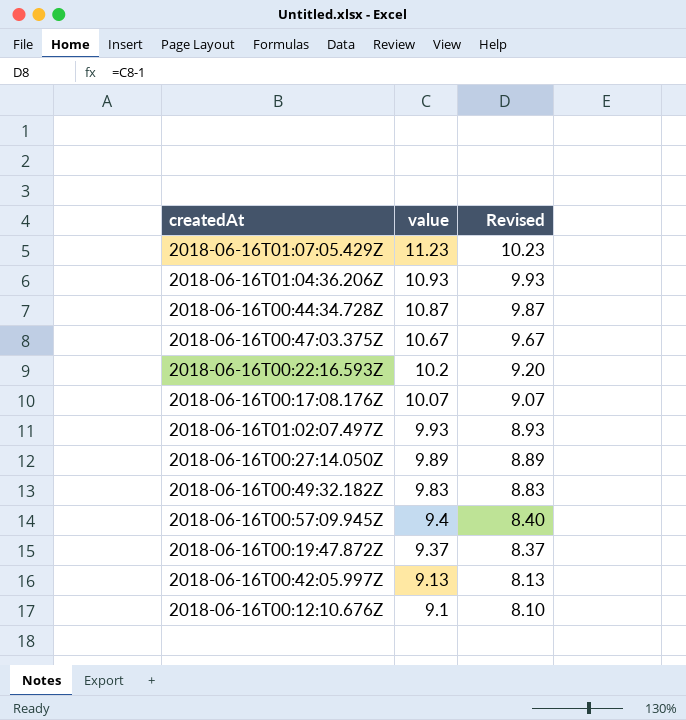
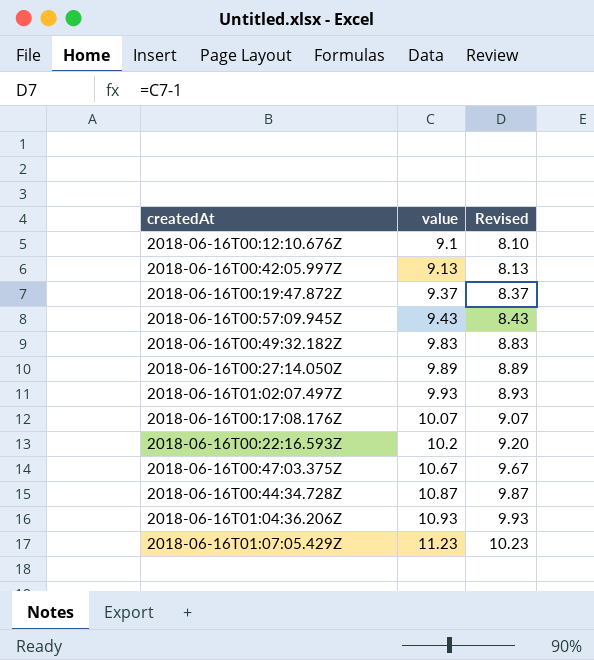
row order: value descending -> value ascending
2018-06-16T00:57:09.945Z | value: 9.4 -> 9.43
2018-06-16T00:57:09.945Z | Revised: 8.40 -> 8.43

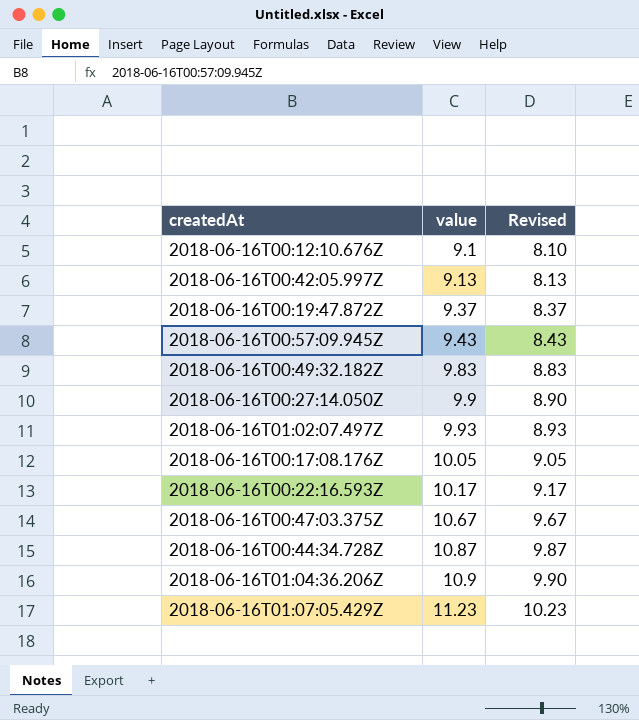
2018-06-16T00:27:14.050Z | value: 9.89 -> 9.9
2018-06-16T00:27:14.050Z | Revised: 8.89 -> 8.90
2018-06-16T00:17:08.176Z | value: 10.07 -> 10.05
2018-06-16T00:17:08.176Z | Revised: 9.07 -> 9.05
2018-06-16T00:22:16.593Z | value: 10.2 -> 10.17
2018-06-16T00:22:16.593Z | Revised: 9.20 -> 9.17
2018-06-16T01:04:36.206Z | value: 10.93 -> 10.9
2018-06-16T01:04:36.206Z | Revised: 9.93 -> 9.90

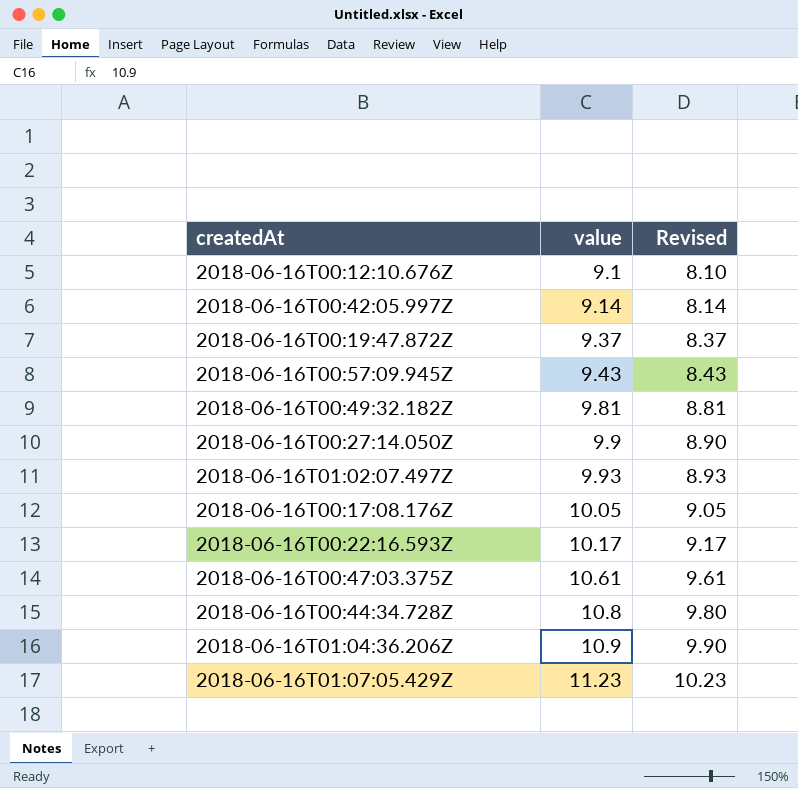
2018-06-16T00:42:05.997Z | value: 9.13 -> 9.14
2018-06-16T00:42:05.997Z | Revised: 8.13 -> 8.14
2018-06-16T00:49:32.182Z | value: 9.83 -> 9.81
2018-06-16T00:49:32.182Z | Revised: 8.83 -> 8.81
2018-06-16T00:47:03.375Z | value: 10.67 -> 10.61
2018-06-16T00:47:03.375Z | Revised: 9.67 -> 9.61
2018-06-16T00:44:34.728Z | value: 10.87 -> 10.8
2018-06-16T00:44:34.728Z | Revised: 9.87 -> 9.80

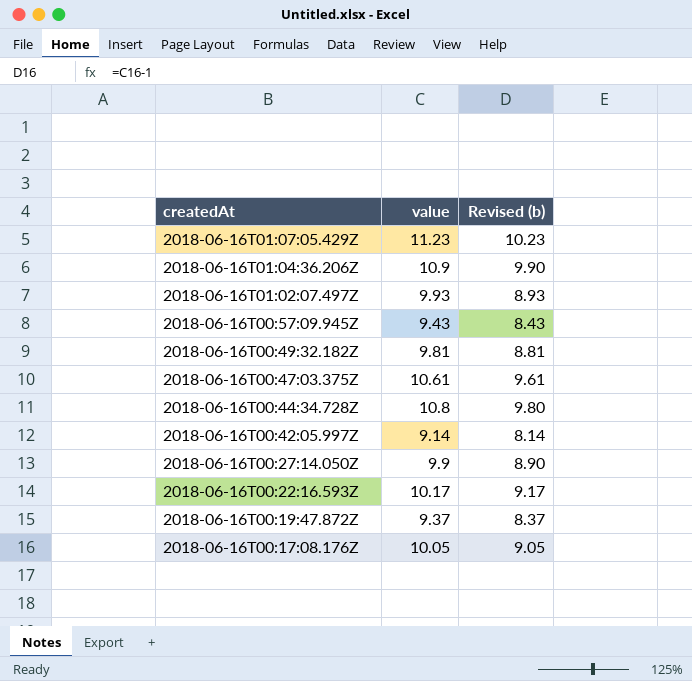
row order: value ascending -> createdAt descending
column name: Revised -> Revised (b)
row 2018-06-16T00:12:10.676Z: 9.1 | 8.10 -> none

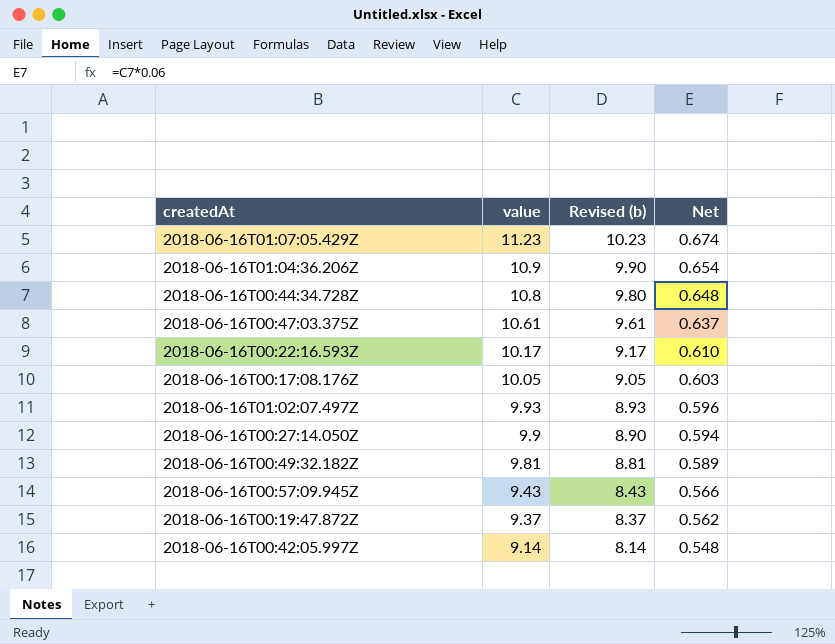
row order: createdAt descending -> value descending
column Net | formula: none -> [value] * 0.06

